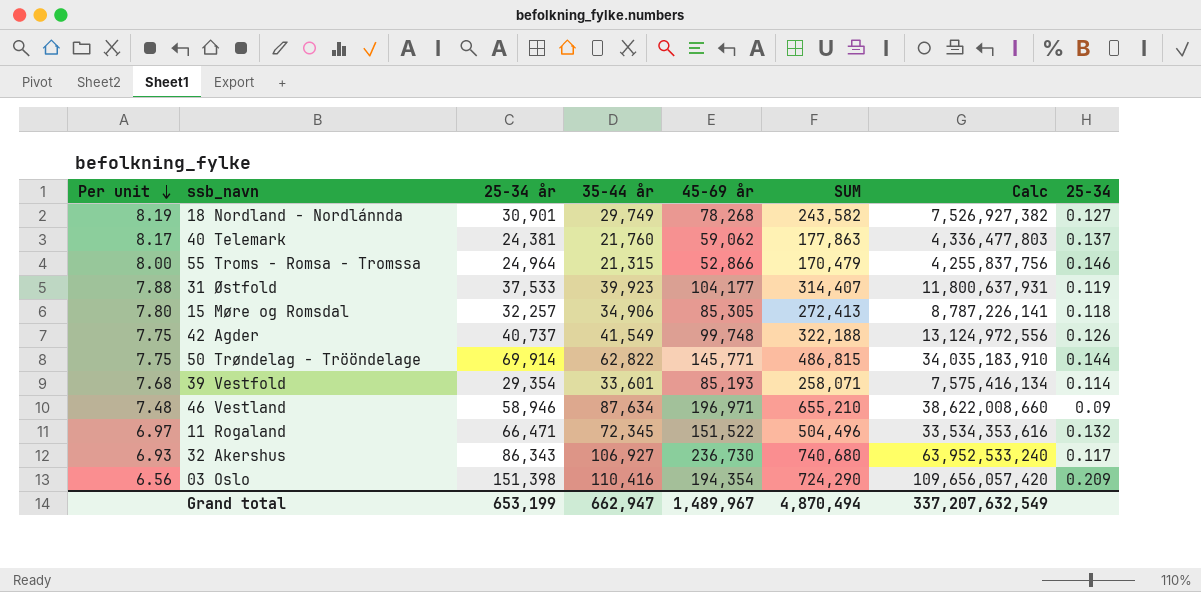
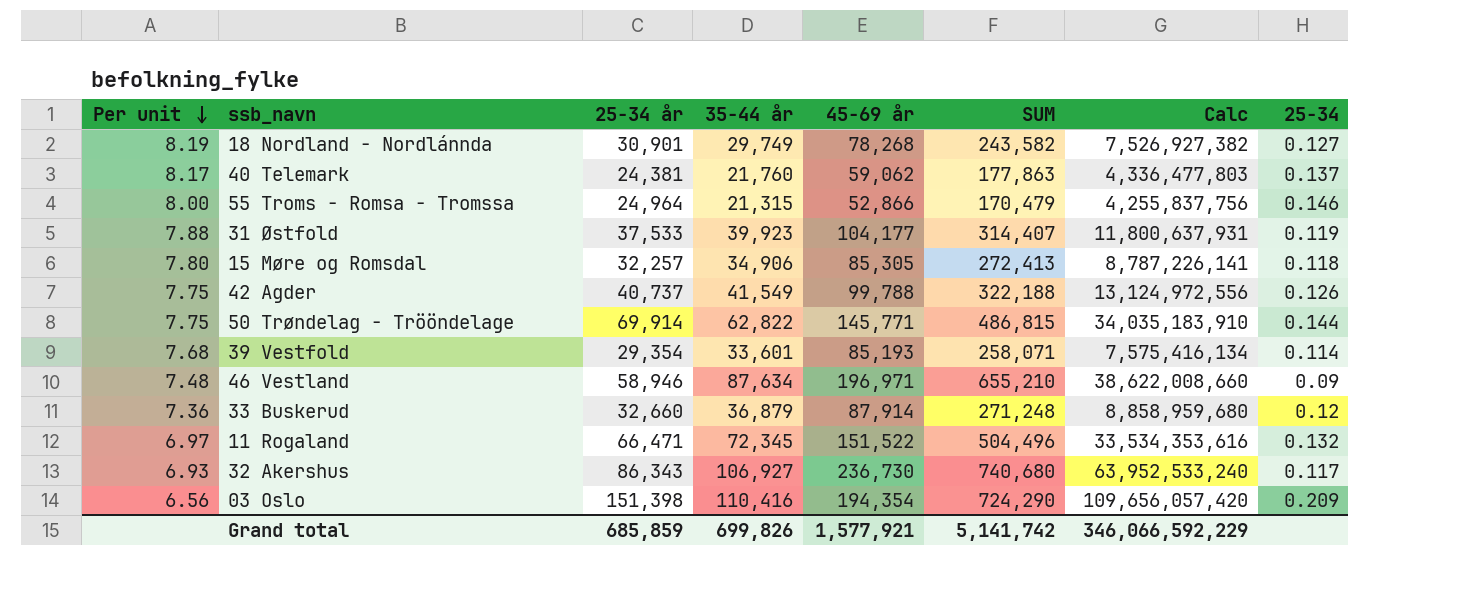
42 Agder | 45-69 år: 99,748 -> 99,788
row 33 Buskerud: none -> 7.36 | 32,660 | 36,879 | 87,914 | 271,248 | 8,858,959,680 | 0.12
Grand total | 25-34 år: 653,199 -> 685,859
Grand total | 35-44 år: 662,947 -> 699,826
Grand total | 45-69 år: 1,489,967 -> 1,577,921
Grand total | SUM: 4,870,494 -> 5,141,742
Grand total | Calc: 337,207,632,549 -> 346,066,592,229

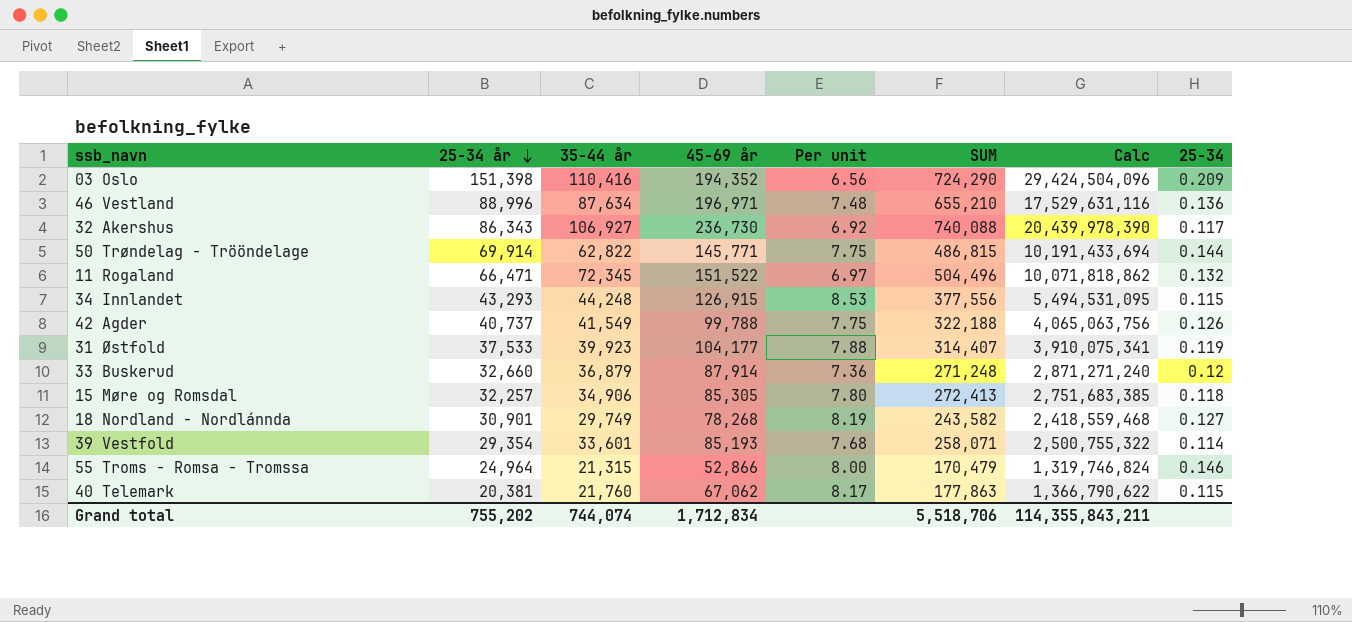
row order: Per unit descending -> 25-34 år descending
column Per unit | position: 1 -> 5
column Calc | formula: [25-34 år] * [SUM] -> [25-34 år] * [45-69 år]
03 Oslo | 45-69 år: 194,354 -> 194,352
46 Vestland | 25-34 år: 58,946 -> 88,996
46 Vestland | 25-34: 0.09 -> 0.136
32 Akershus | Per unit: 6.93 -> 6.92
32 Akershus | SUM: 740,680 -> 740,088
row 34 Innlandet: none -> 43,293 | 44,248 | 126,915 | 8.53 | 377,556 | 5,494,531,095 | 0.115
40 Telemark | 25-34 år: 24,381 -> 20,381
40 Telemark | 45-69 år: 59,062 -> 67,062
40 Telemark | 25-34: 0.137 -> 0.115
Grand total | 25-34 år: 685,859 -> 755,202
Grand total | 35-44 år: 699,826 -> 744,074
Grand total | 45-69 år: 1,577,921 -> 1,712,834
Grand total | SUM: 5,141,742 -> 5,518,706
Grand total | Calc: 346,066,592,229 -> 114,355,843,211

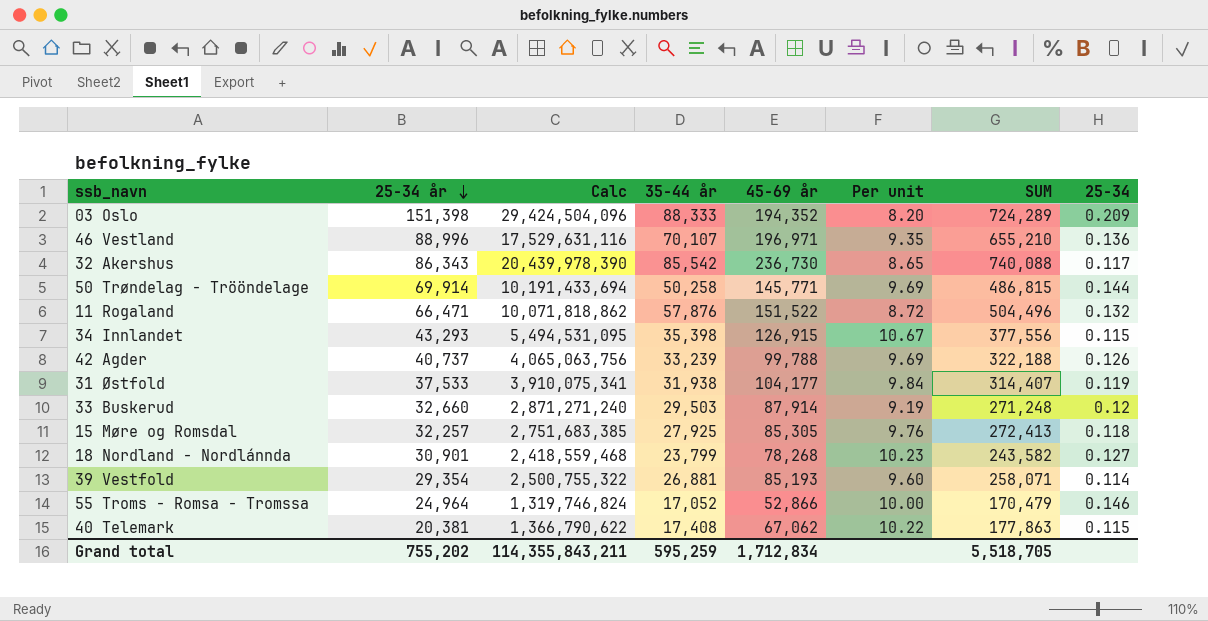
column Calc | position: 7 -> 3
03 Oslo | 35-44 år: 110,416 -> 88,333
03 Oslo | Per unit: 6.56 -> 8.20
03 Oslo | SUM: 724,290 -> 724,289
46 Vestland | 35-44 år: 87,634 -> 70,107
46 Vestland | Per unit: 7.48 -> 9.35
32 Akershus | 35-44 år: 106,927 -> 85,542
32 Akershus | Per unit: 6.92 -> 8.65
50 Trøndelag - Trööndelage | 35-44 år: 62,822 -> 50,258
50 Trøndelag - Trööndelage | Per unit: 7.75 -> 9.69
11 Rogaland | 35-44 år: 72,345 -> 57,876
11 Rogaland | Per unit: 6.97 -> 8.72
34 Innlandet | 35-44 år: 44,248 -> 35,398
34 Innlandet | Per unit: 8.53 -> 10.67
42 Agder | 35-44 år: 41,549 -> 33,239
42 Agder | Per unit: 7.75 -> 9.69
31 Østfold | 35-44 år: 39,923 -> 31,938
31 Østfold | Per unit: 7.88 -> 9.84
33 Buskerud | 35-44 år: 36,879 -> 29,503
33 Buskerud | Per unit: 7.36 -> 9.19
15 Møre og Romsdal | 35-44 år: 34,906 -> 27,925
15 Møre og Romsdal | Per unit: 7.80 -> 9.76
18 Nordland - Nordlánnda | 35-44 år: 29,749 -> 23,799
18 Nordland - Nordlánnda | Per unit: 8.19 -> 10.23
39 Vestfold | 35-44 år: 33,601 -> 26,881
39 Vestfold | Per unit: 7.68 -> 9.60
55 Troms - Romsa - Tromssa | 35-44 år: 21,315 -> 17,052
55 Troms - Romsa - Tromssa | Per unit: 8.00 -> 10.00
40 Telemark | 35-44 år: 21,760 -> 17,408
40 Telemark | Per unit: 8.17 -> 10.22
Grand total | 35-44 år: 744,074 -> 595,259
Grand total | SUM: 5,518,706 -> 5,518,705

